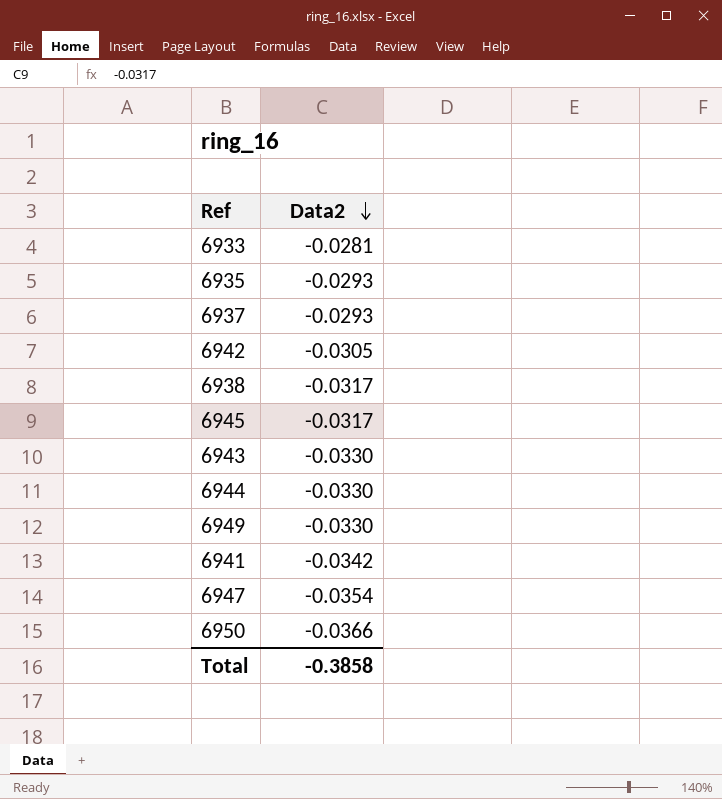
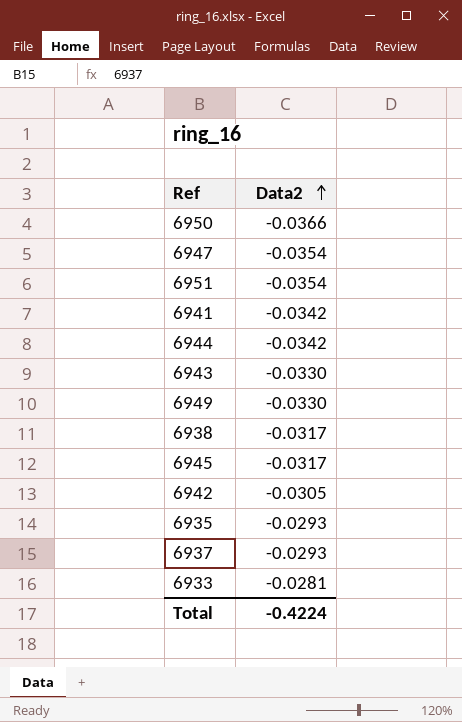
row order: Data2 descending -> Data2 ascending
row 6951: none -> -0.0354
6944 | Data2: -0.0330 -> -0.0342
Total | Data2: -0.3858 -> -0.4224

